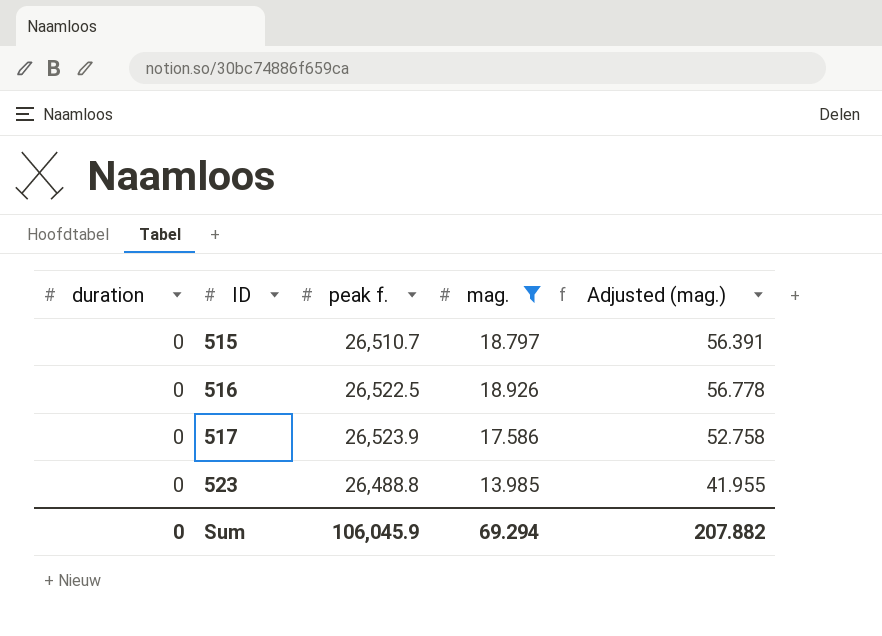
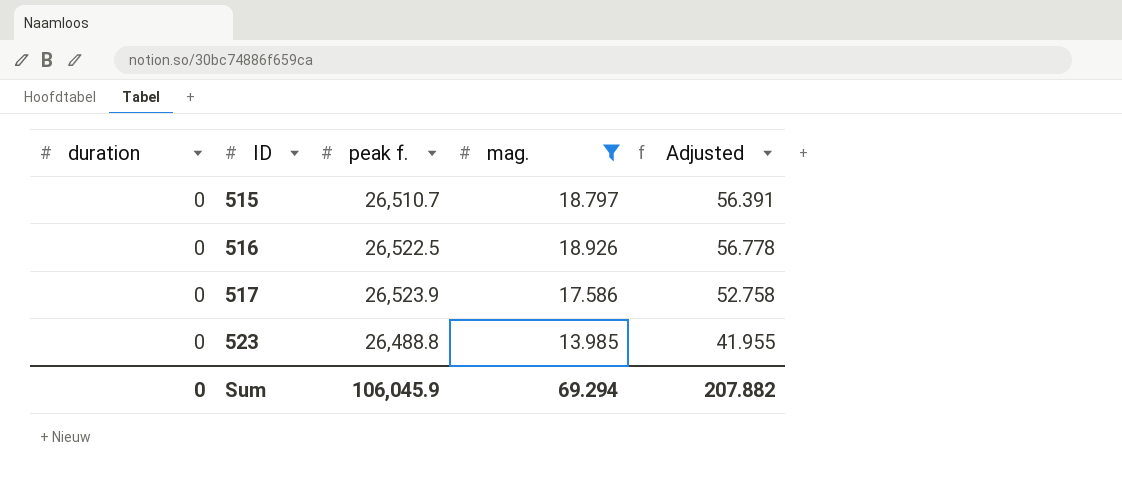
column name: Adjusted (mag.) -> Adjusted

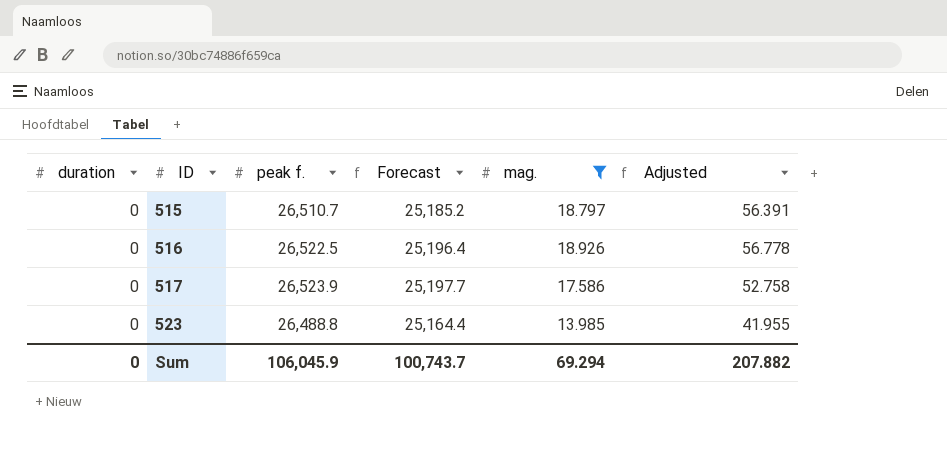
column Forecast | formula: none -> [peak f.] * 0.95

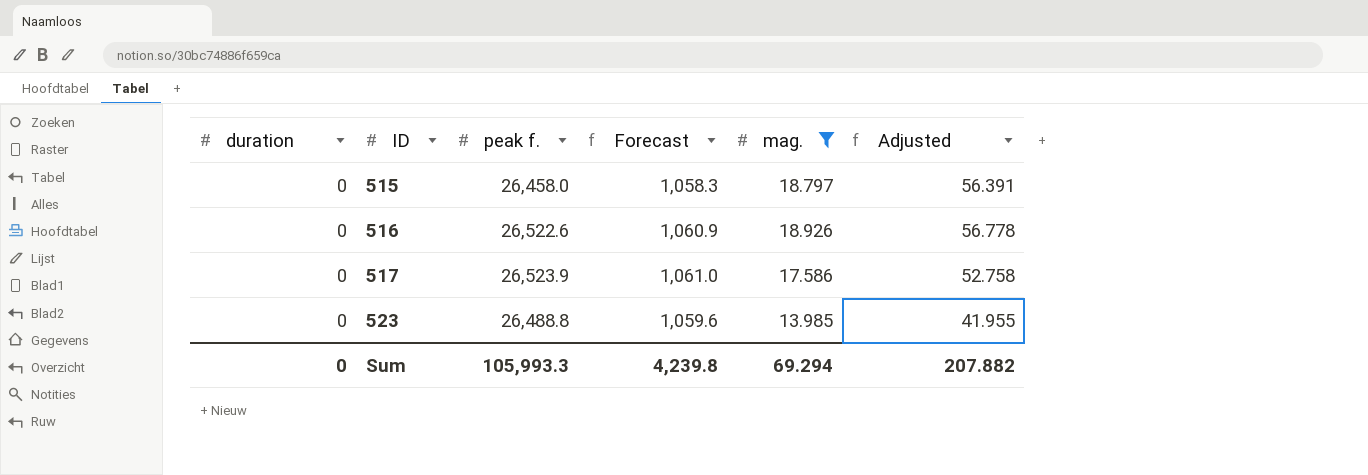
column Forecast | formula: [peak f.] * 0.95 -> [peak f.] * 0.04
515 | peak f.: 26,510.7 -> 26,458.0
516 | peak f.: 26,522.5 -> 26,522.6
Sum | peak f.: 106,045.9 -> 105,993.3
Sum | Forecast: 100,743.7 -> 4,239.8

